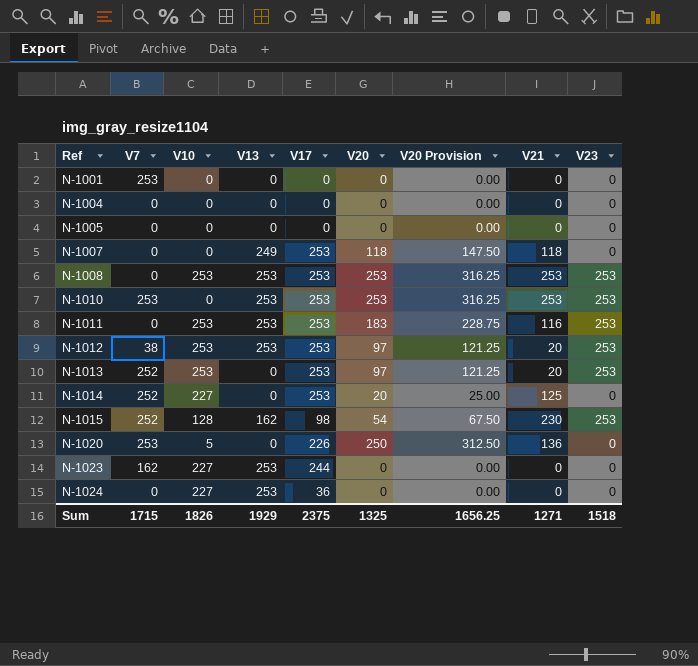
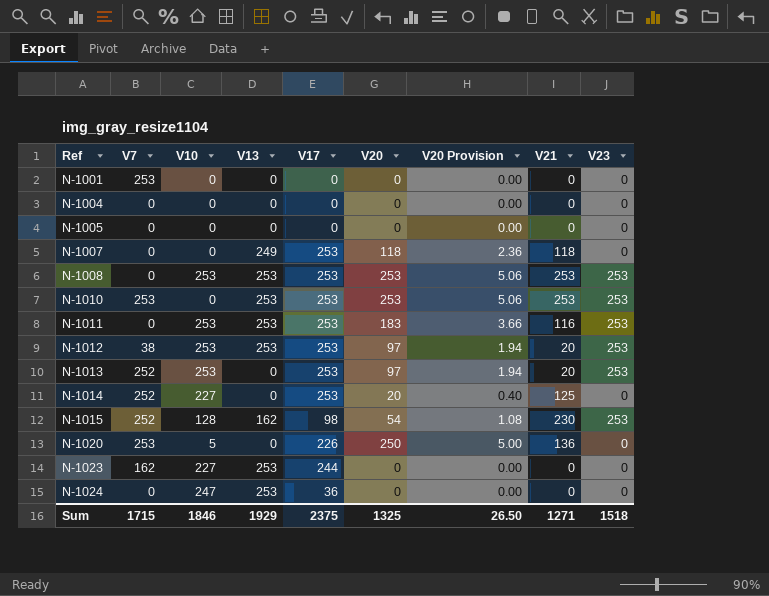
column V20 Provision | formula: [V20] * 1.25 -> [V20] * 0.02
N-1024 | V10: 227 -> 247
Sum | V10: 1826 -> 1846
Sum | V20 Provision: 1656.25 -> 26.50

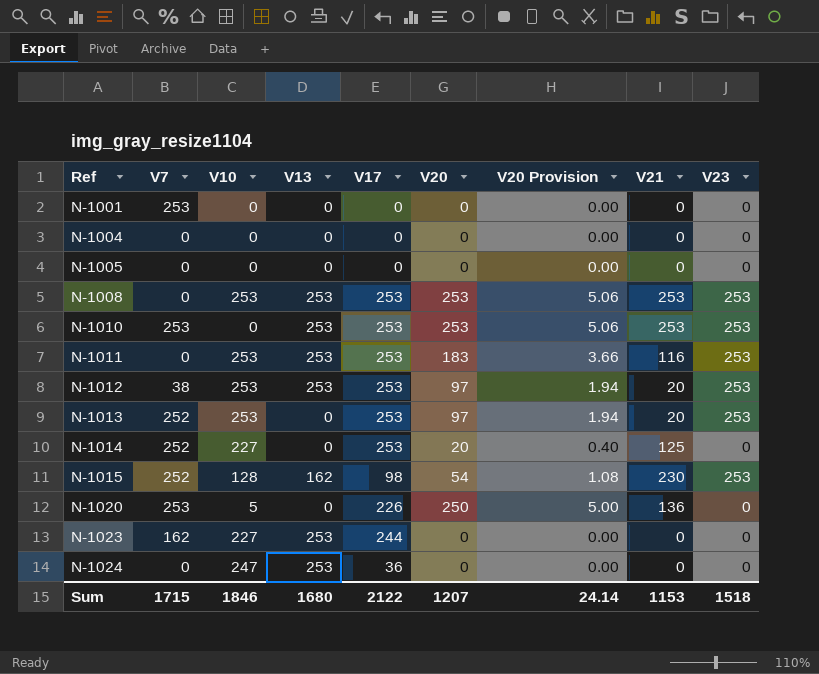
row N-1007: 0 | 0 | 249 | 253 | 118 | 2.36 | 118 | 0 -> none
Sum | V13: 1929 -> 1680
Sum | V17: 2375 -> 2122
Sum | V20: 1325 -> 1207
Sum | V20 Provision: 26.50 -> 24.14
Sum | V21: 1271 -> 1153

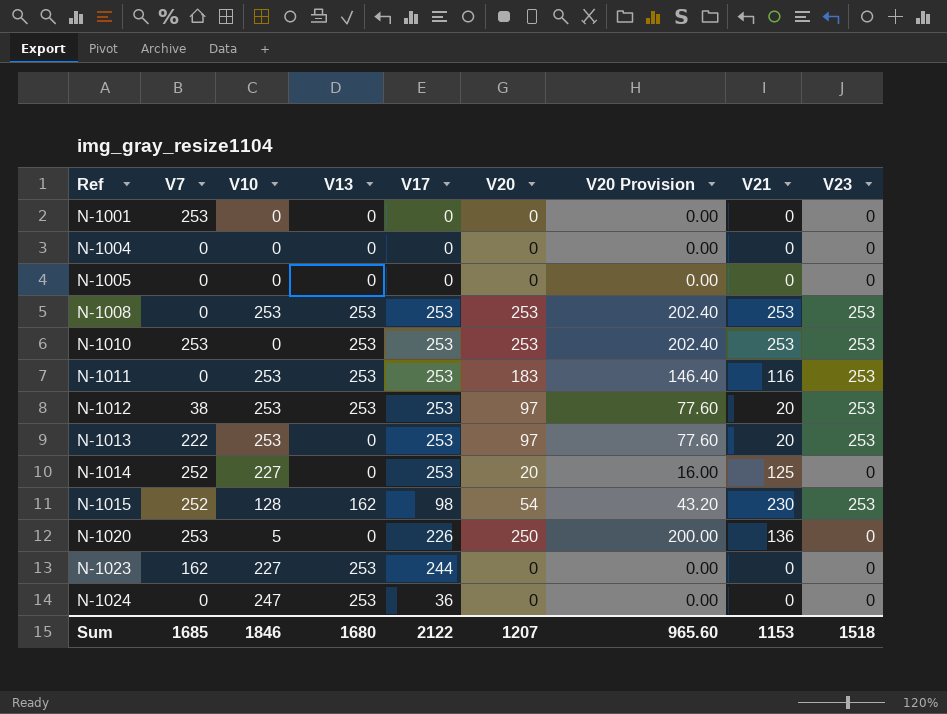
column V20 Provision | formula: [V20] * 0.02 -> [V20] * 0.8
N-1013 | V7: 252 -> 222
Sum | V7: 1715 -> 1685
Sum | V20 Provision: 24.14 -> 965.60

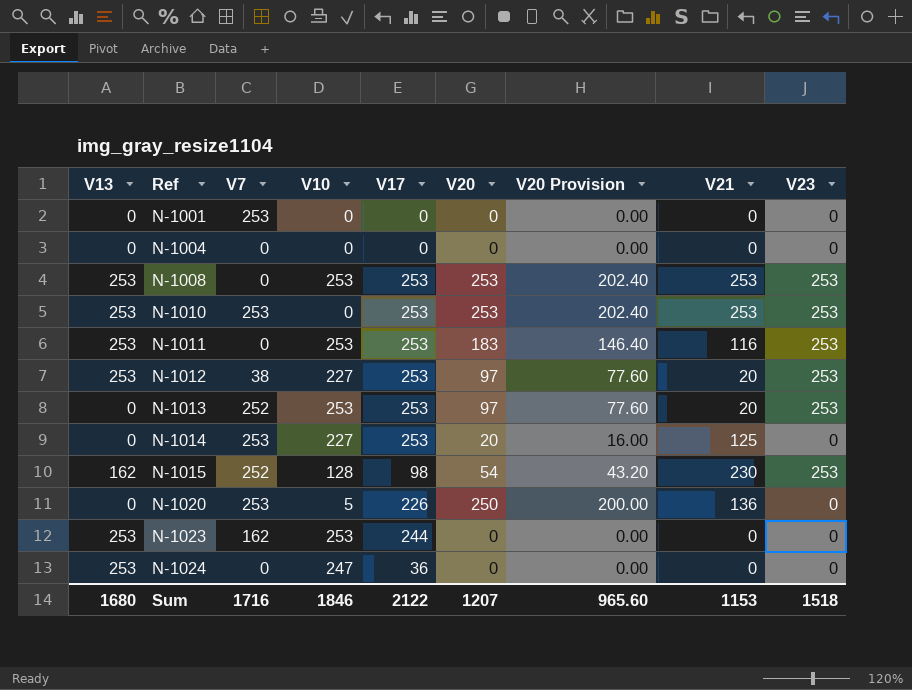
column V13 | position: 4 -> 1
row N-1005: 0 | 0 | 0 | 0 | 0 | 0.00 | 0 | 0 -> none
N-1012 | V10: 253 -> 227
N-1013 | V7: 222 -> 252
N-1014 | V7: 252 -> 253
N-1023 | V10: 227 -> 253
Sum | V7: 1685 -> 1716

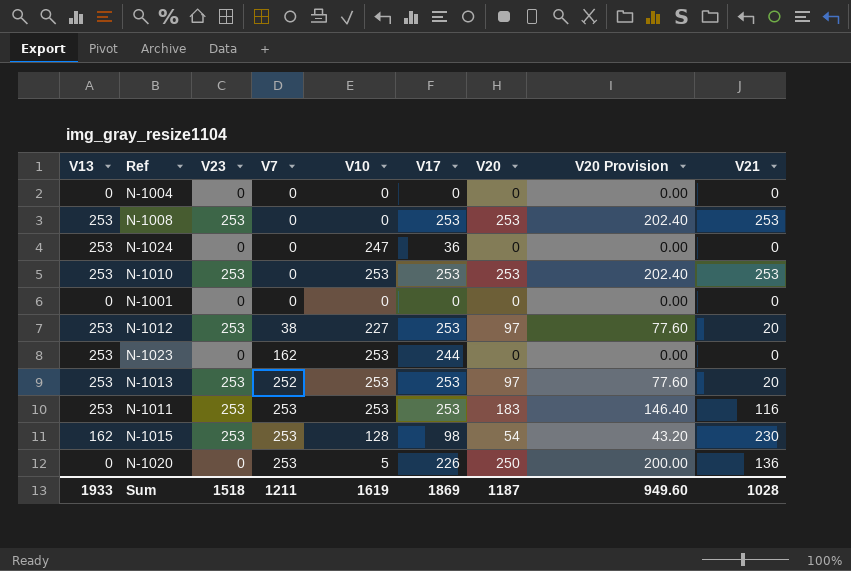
row order: Ref ascending -> V7 ascending
column V23 | position: 9 -> 3
row N-1014: 0 | 253 | 227 | 253 | 20 | 16.00 | 125 | 0 -> none
N-1008 | V10: 253 -> 0
N-1010 | V7: 253 -> 0
N-1010 | V10: 0 -> 253
N-1001 | V7: 253 -> 0
N-1013 | V13: 0 -> 253
N-1011 | V7: 0 -> 253
N-1015 | V7: 252 -> 253
Sum | V13: 1680 -> 1933
Sum | V7: 1716 -> 1211
Sum | V10: 1846 -> 1619
Sum | V17: 2122 -> 1869
Sum | V20: 1207 -> 1187
Sum | V20 Provision: 965.60 -> 949.60
Sum | V21: 1153 -> 1028

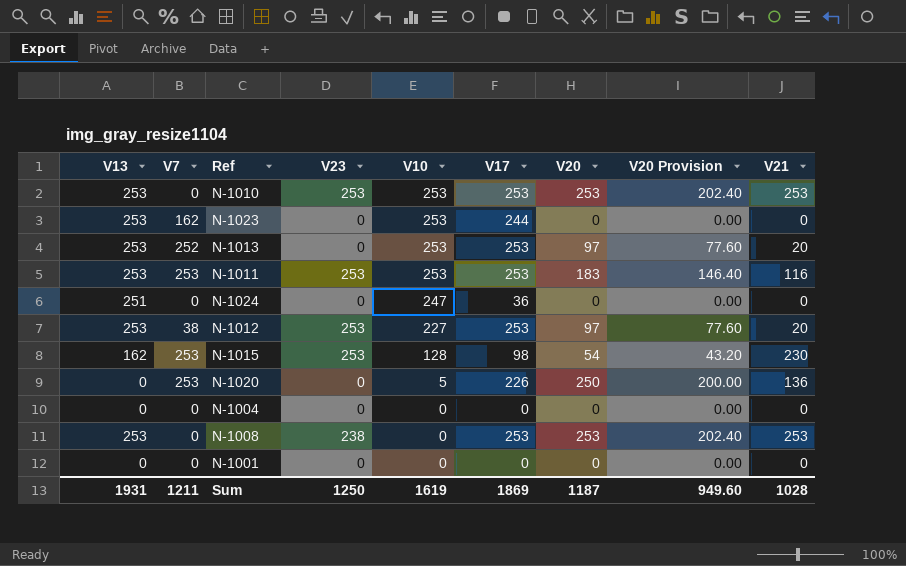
row order: V7 ascending -> V10 descending
column V7 | position: 4 -> 2
N-1013 | V23: 253 -> 0
N-1024 | V13: 253 -> 251
N-1008 | V23: 253 -> 238
Sum | V13: 1933 -> 1931
Sum | V23: 1518 -> 1250

